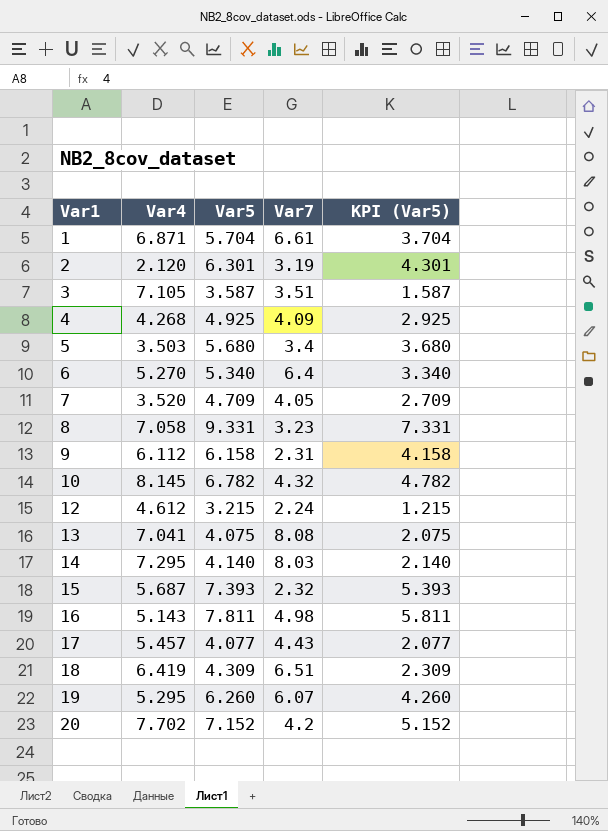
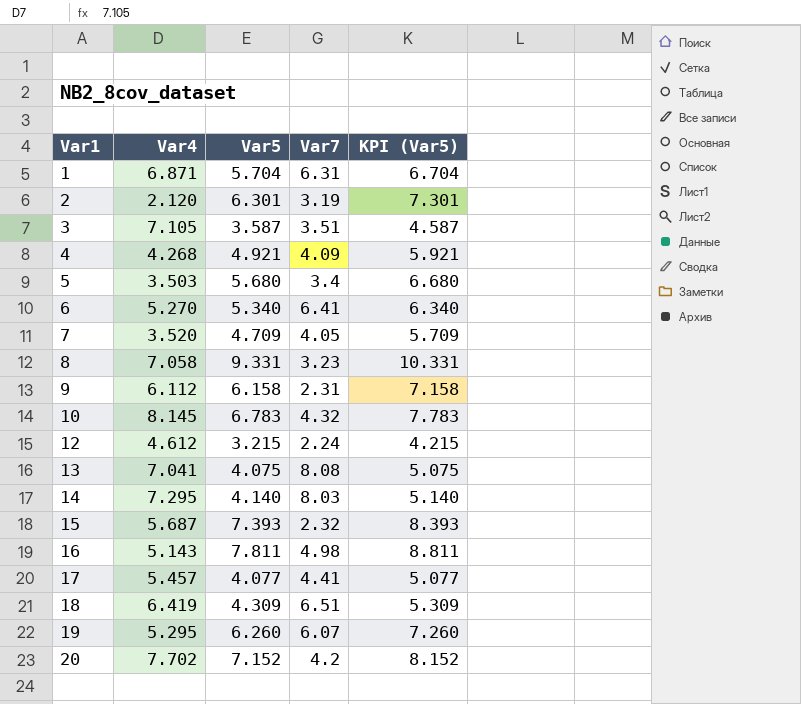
column KPI (Var5) | formula: [Var5] - 2 -> [Var5] + 1
1 | Var7: 6.61 -> 6.31
4 | Var5: 4.925 -> 4.921
6 | Var7: 6.4 -> 6.41
10 | Var5: 6.782 -> 6.783
17 | Var7: 4.43 -> 4.41

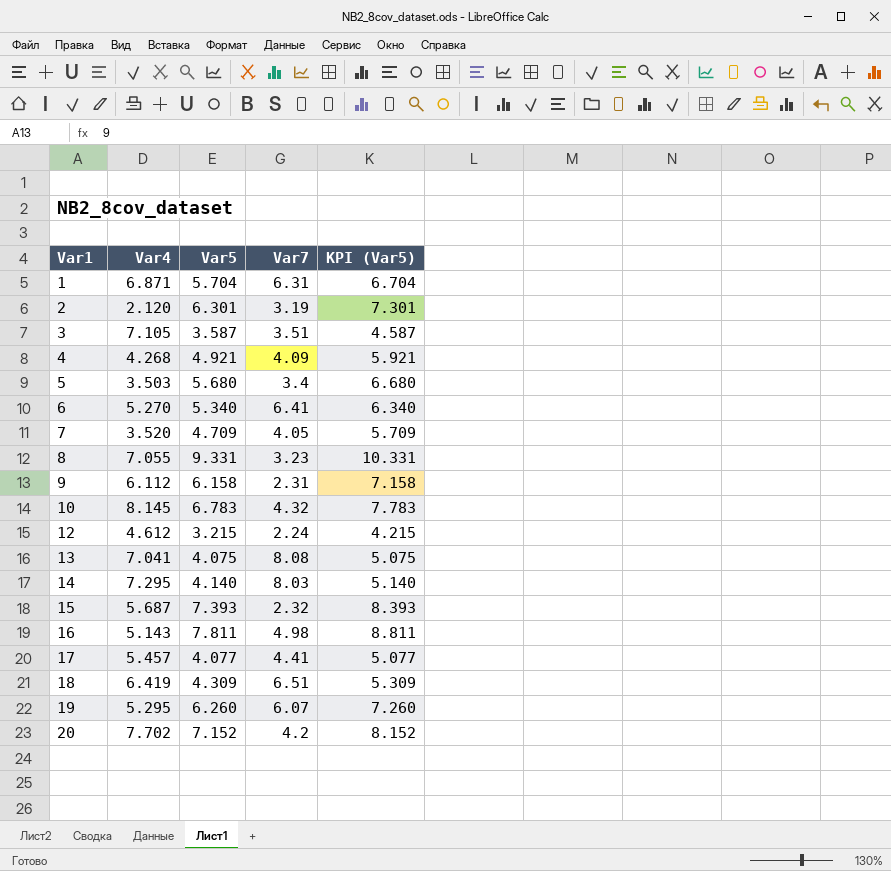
8 | Var4: 7.058 -> 7.055

